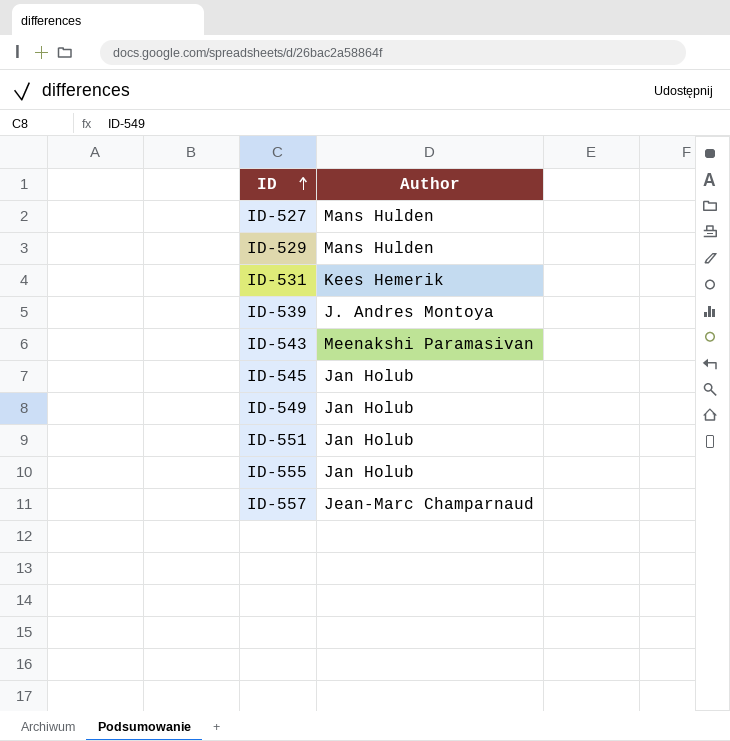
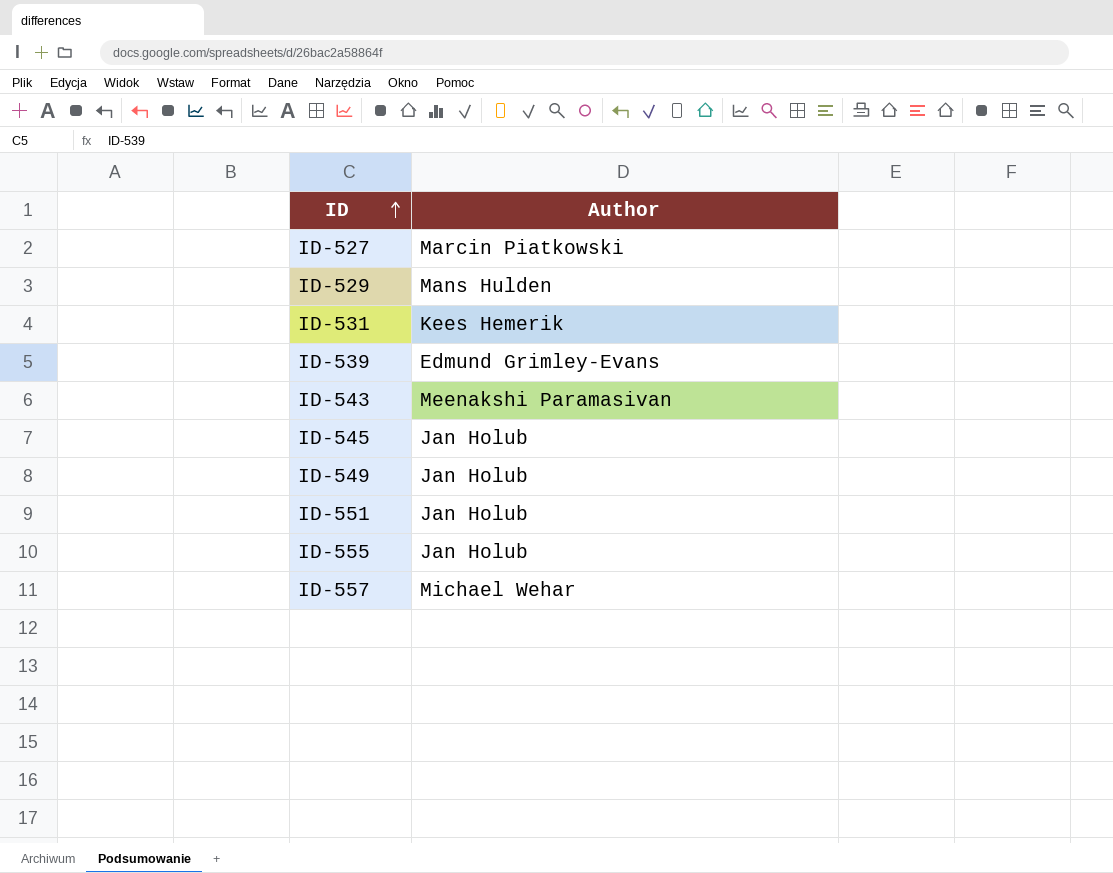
ID-527 | Author: Mans Hulden -> Marcin Piatkowski
ID-539 | Author: J. Andres Montoya -> Edmund Grimley-Evans
ID-557 | Author: Jean-Marc Champarnaud -> Michael Wehar

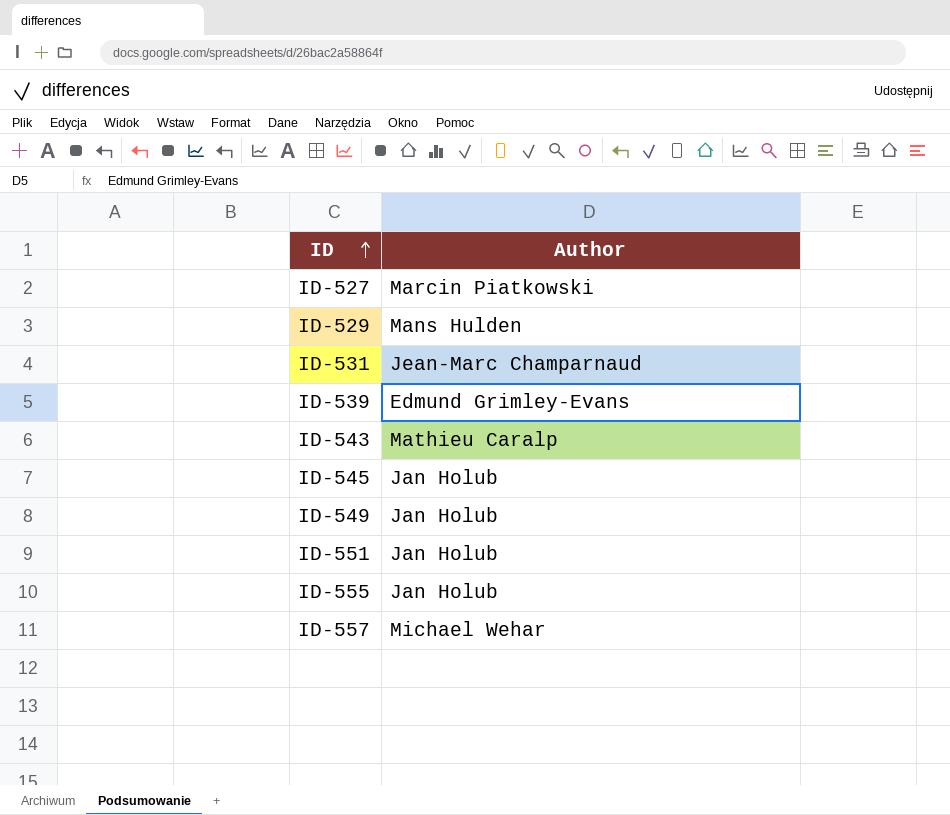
ID-531 | Author: Kees Hemerik -> Jean-Marc Champarnaud
ID-543 | Author: Meenakshi Paramasivan -> Mathieu Caralp

